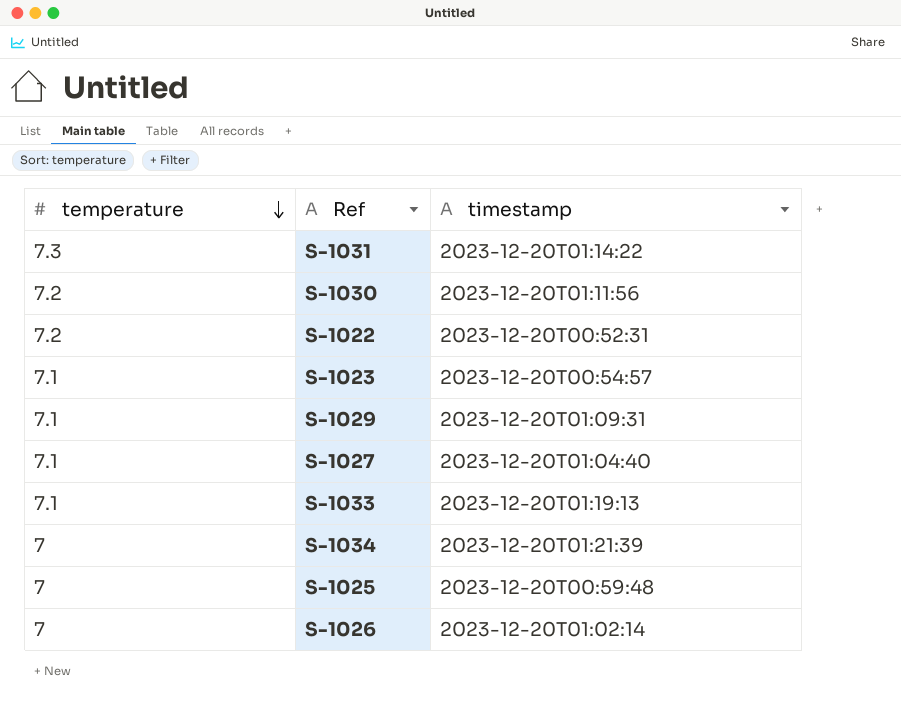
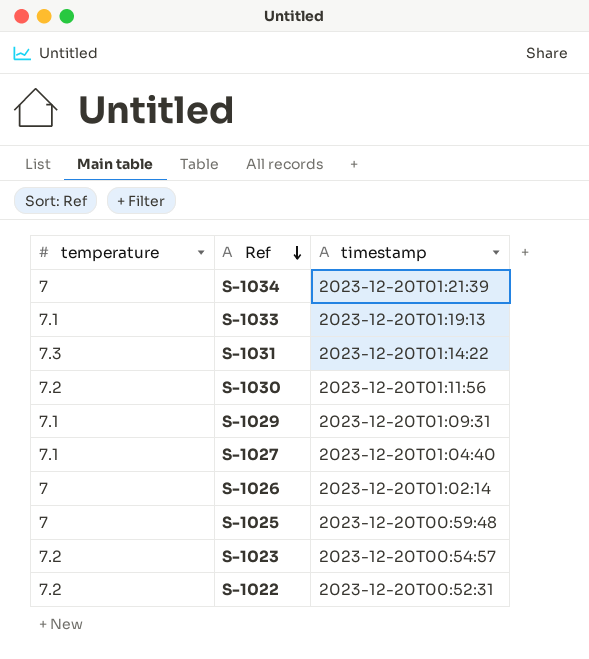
row order: temperature descending -> Ref descending
S-1023 | temperature: 7.1 -> 7.2

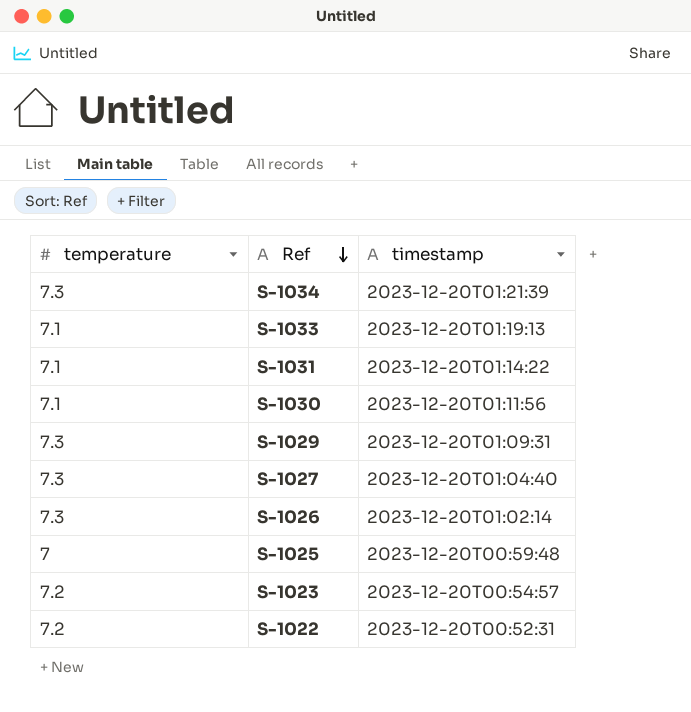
S-1034 | temperature: 7 -> 7.3
S-1031 | temperature: 7.3 -> 7.1
S-1030 | temperature: 7.2 -> 7.1
S-1029 | temperature: 7.1 -> 7.3
S-1027 | temperature: 7.1 -> 7.3
S-1026 | temperature: 7 -> 7.3

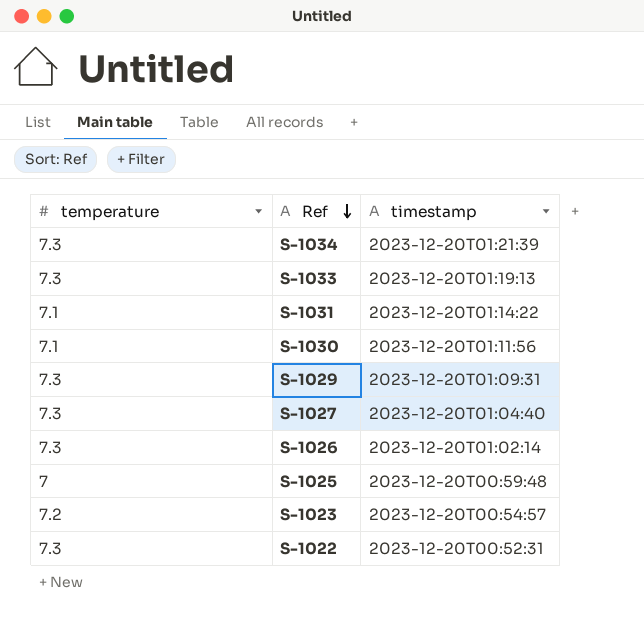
S-1033 | temperature: 7.1 -> 7.3
S-1022 | temperature: 7.2 -> 7.3

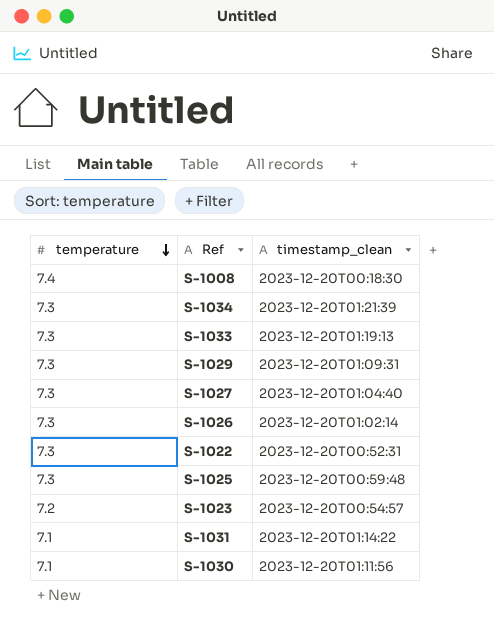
row order: Ref descending -> temperature descending
column name: timestamp -> timestamp_clean
row S-1008: none -> 7.4 | 2023-12-20T00:18:30
S-1025 | temperature: 7 -> 7.3

